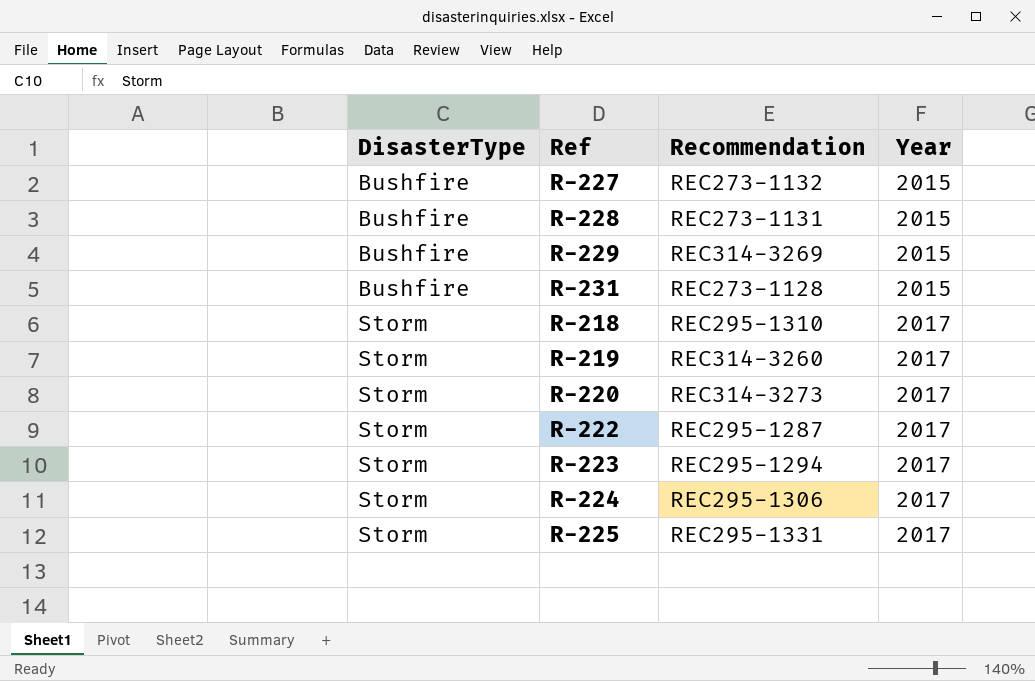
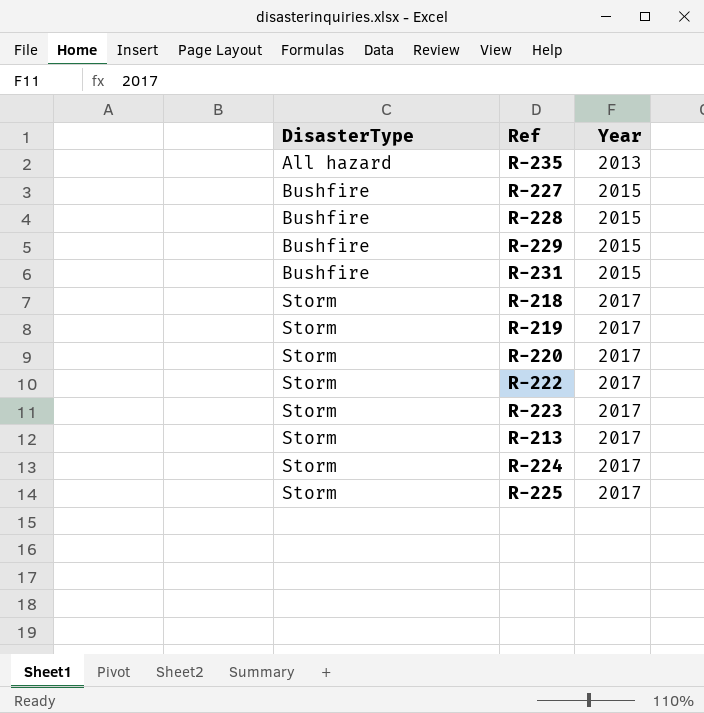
column Recommendation | position: 3 -> none
row R-235: none -> All hazard | 2013
row R-213: none -> Storm | 2017

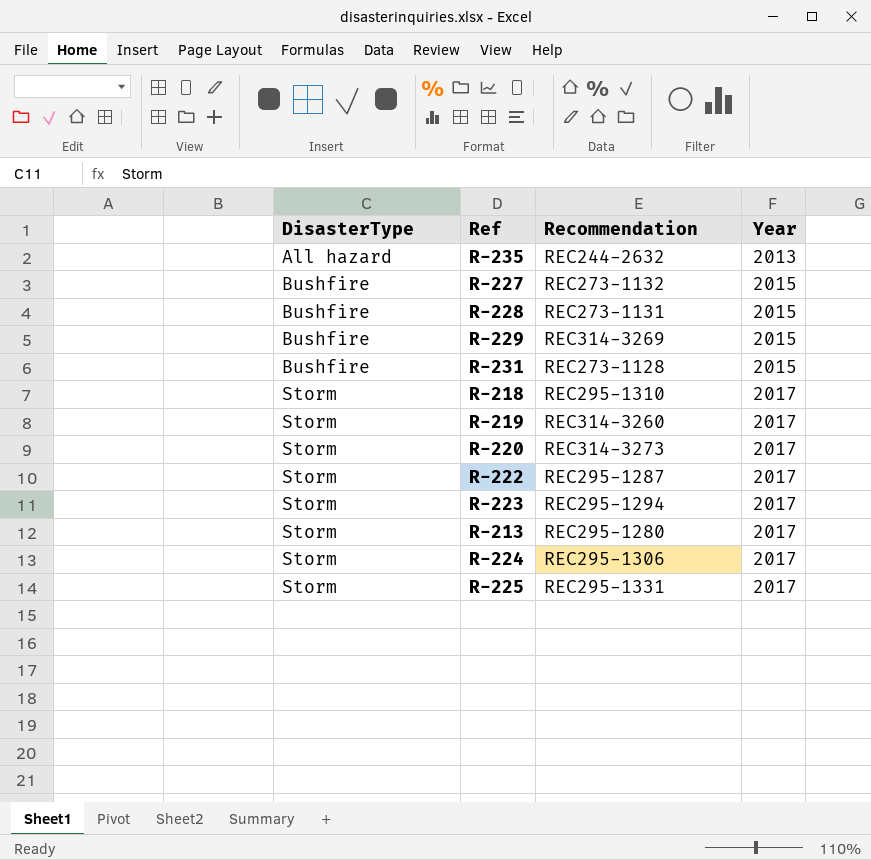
column Recommendation | position: none -> 3

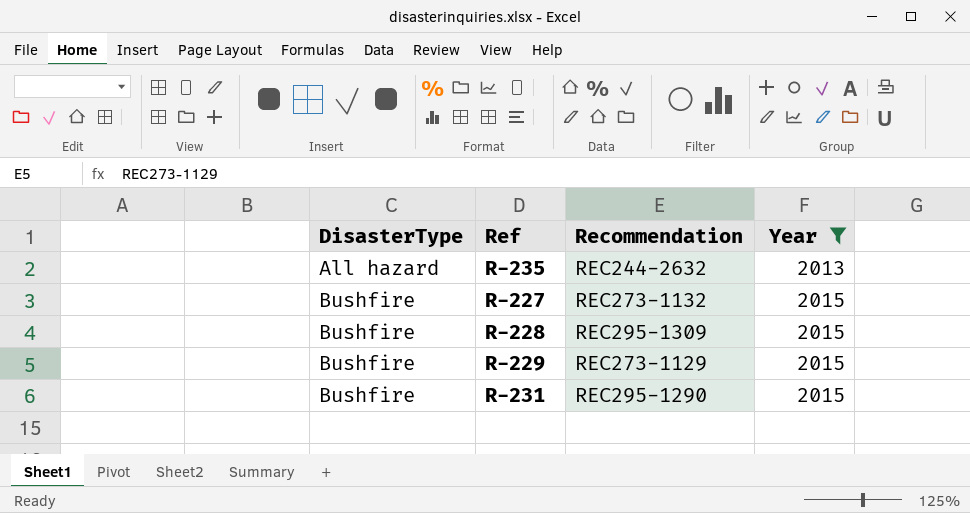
filter: none -> Year != 2017
R-228 | Recommendation: REC273-1131 -> REC295-1309
R-229 | Recommendation: REC314-3269 -> REC273-1129
R-231 | Recommendation: REC273-1128 -> REC295-1290

